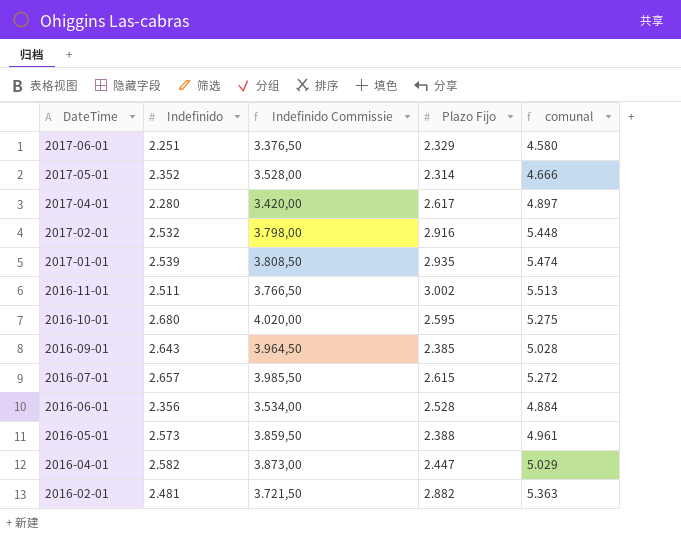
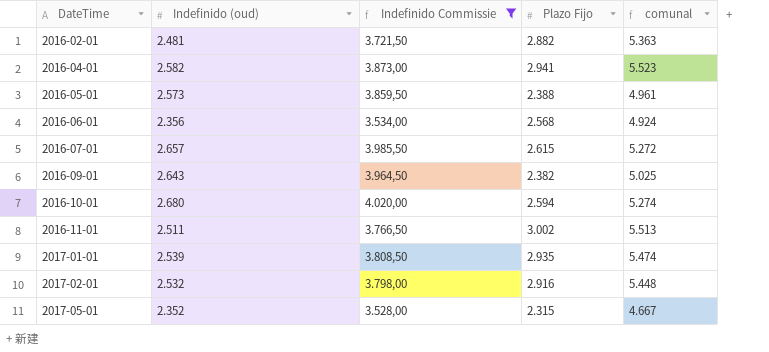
filter: none -> Indefinido Commissie >= 3.528,00
row order: DateTime descending -> DateTime ascending
column name: Indefinido -> Indefinido (oud)
2016-04-01 | Plazo Fijo: 2.447 -> 2.941
2016-04-01 | comunal: 5.029 -> 5.523
2016-06-01 | Plazo Fijo: 2.528 -> 2.568
2016-06-01 | comunal: 4.884 -> 4.924
2016-09-01 | Plazo Fijo: 2.385 -> 2.382
2016-09-01 | comunal: 5.028 -> 5.025
2016-10-01 | Plazo Fijo: 2.595 -> 2.594
2016-10-01 | comunal: 5.275 -> 5.274
2017-05-01 | Plazo Fijo: 2.314 -> 2.315
2017-05-01 | comunal: 4.666 -> 4.667

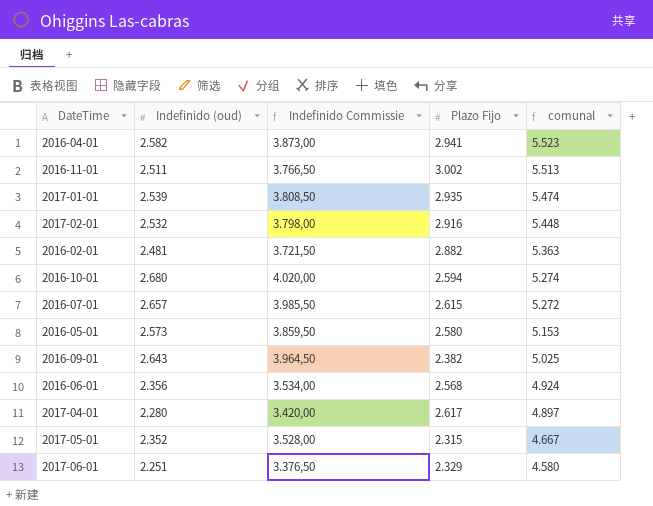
filter: Indefinido Commissie >= 3.528,00 -> none
row order: DateTime ascending -> comunal descending
2016-05-01 | Plazo Fijo: 2.388 -> 2.580
2016-05-01 | comunal: 4.961 -> 5.153

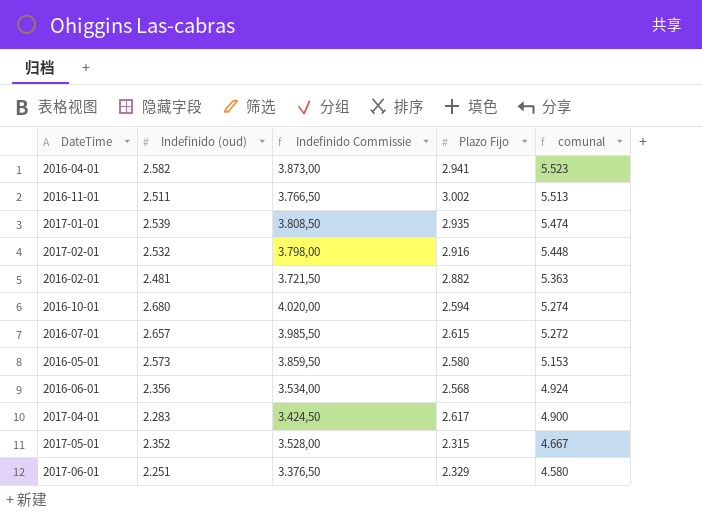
row 2016-09-01: 2.643 | 3.964,50 | 2.382 | 5.025 -> none
2017-04-01 | Indefinido (oud): 2.280 -> 2.283
2017-04-01 | Indefinido Commissie: 3.420,00 -> 3.424,50
2017-04-01 | comunal: 4.897 -> 4.900

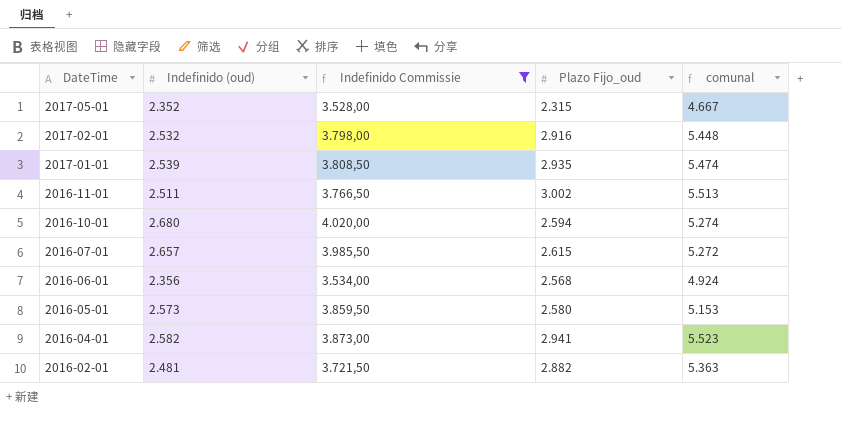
filter: none -> Indefinido Commissie >= 3.528,00
row order: comunal descending -> DateTime descending
column name: Plazo Fijo -> Plazo Fijo_oud

